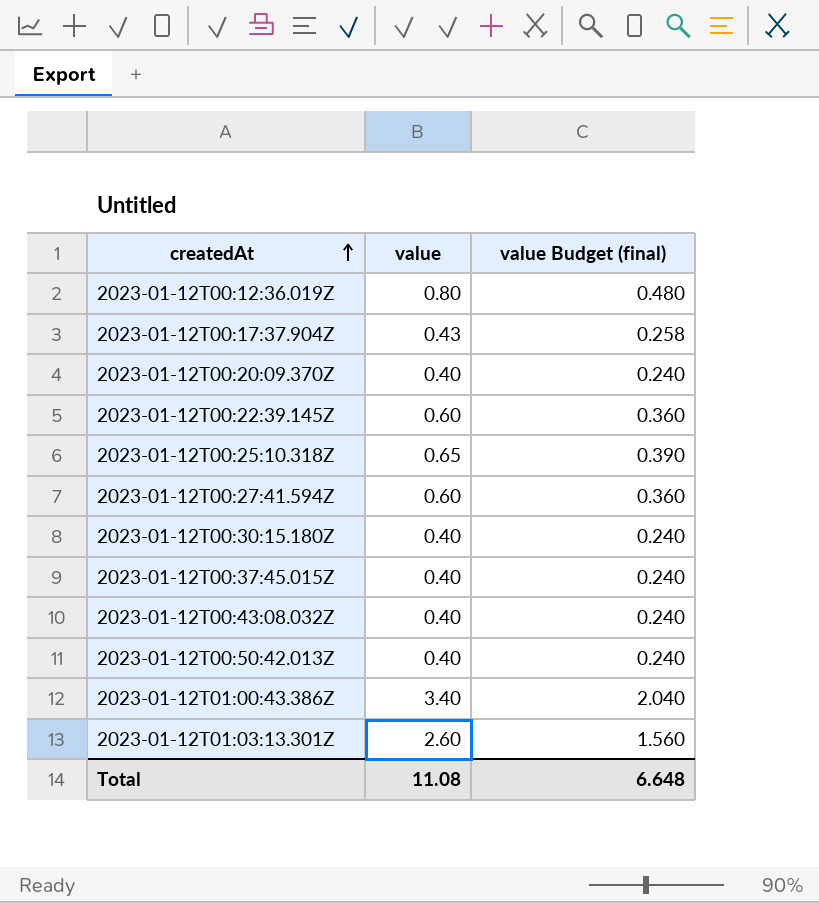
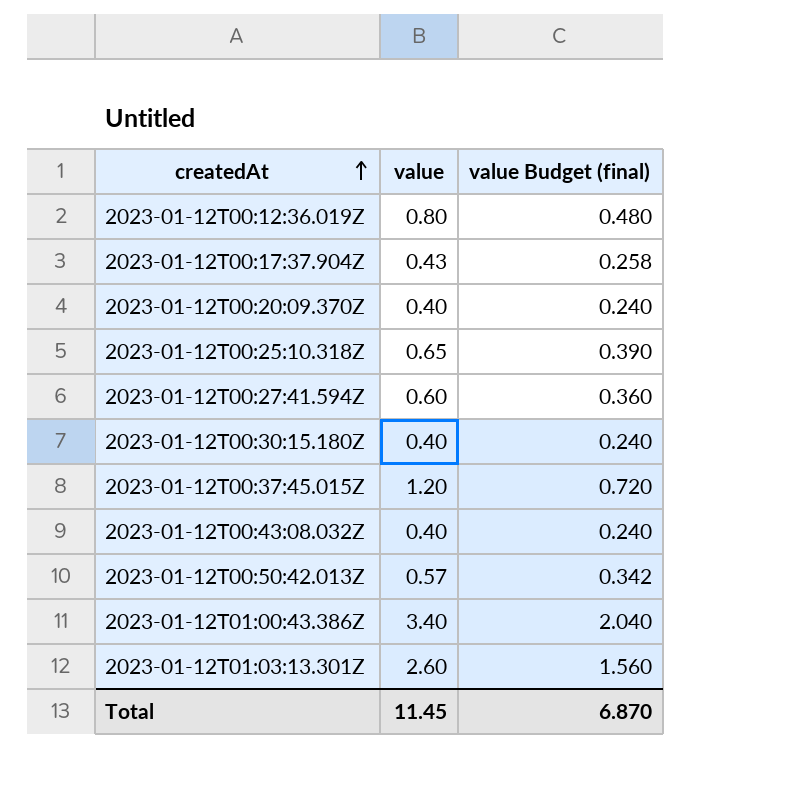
row 2023-01-12T00:22:39.145Z: 0.60 | 0.360 -> none
2023-01-12T00:37:45.015Z | value: 0.40 -> 1.20
2023-01-12T00:37:45.015Z | value Budget (final): 0.240 -> 0.720
2023-01-12T00:50:42.013Z | value: 0.40 -> 0.57
2023-01-12T00:50:42.013Z | value Budget (final): 0.240 -> 0.342
Total | value: 11.08 -> 11.45
Total | value Budget (final): 6.648 -> 6.870

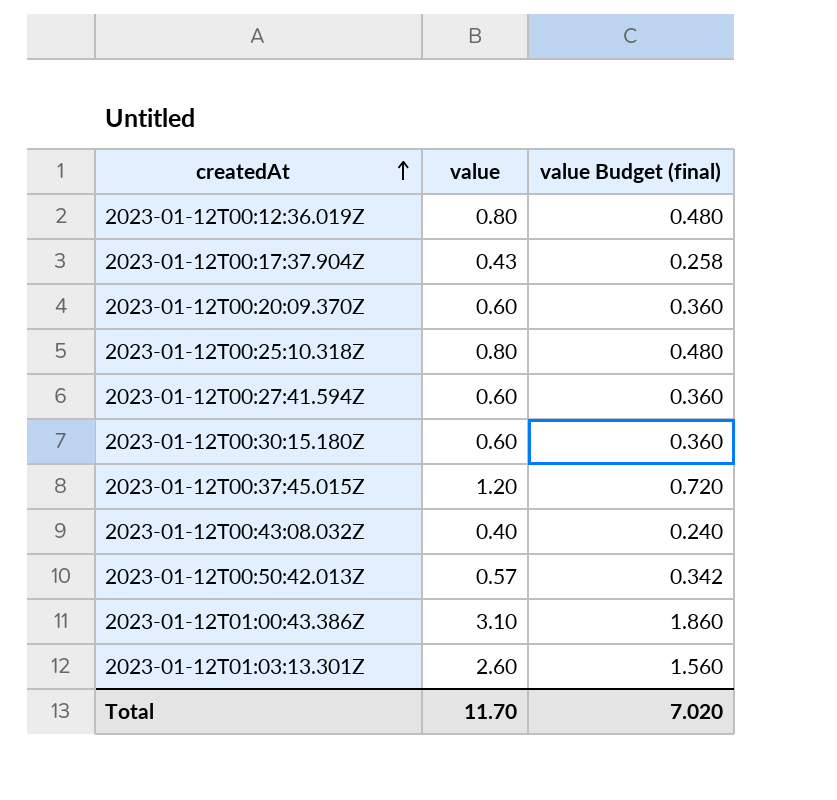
2023-01-12T00:20:09.370Z | value: 0.40 -> 0.60
2023-01-12T00:20:09.370Z | value Budget (final): 0.240 -> 0.360
2023-01-12T00:25:10.318Z | value: 0.65 -> 0.80
2023-01-12T00:25:10.318Z | value Budget (final): 0.390 -> 0.480
2023-01-12T00:30:15.180Z | value: 0.40 -> 0.60
2023-01-12T00:30:15.180Z | value Budget (final): 0.240 -> 0.360
2023-01-12T01:00:43.386Z | value: 3.40 -> 3.10
2023-01-12T01:00:43.386Z | value Budget (final): 2.040 -> 1.860
Total | value: 11.45 -> 11.70
Total | value Budget (final): 6.870 -> 7.020

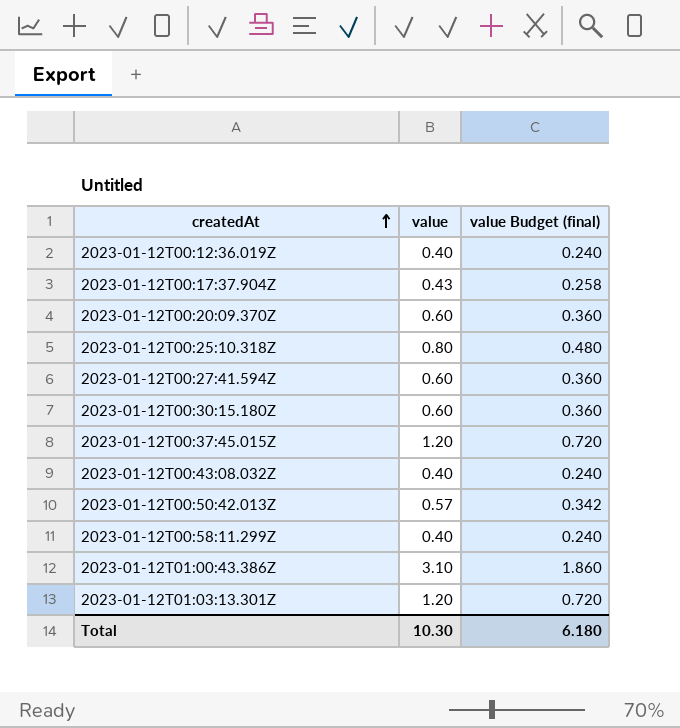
2023-01-12T00:12:36.019Z | value: 0.80 -> 0.40
2023-01-12T00:12:36.019Z | value Budget (final): 0.480 -> 0.240
row 2023-01-12T00:58:11.299Z: none -> 0.40 | 0.240
2023-01-12T01:03:13.301Z | value: 2.60 -> 1.20
2023-01-12T01:03:13.301Z | value Budget (final): 1.560 -> 0.720
Total | value: 11.70 -> 10.30
Total | value Budget (final): 7.020 -> 6.180

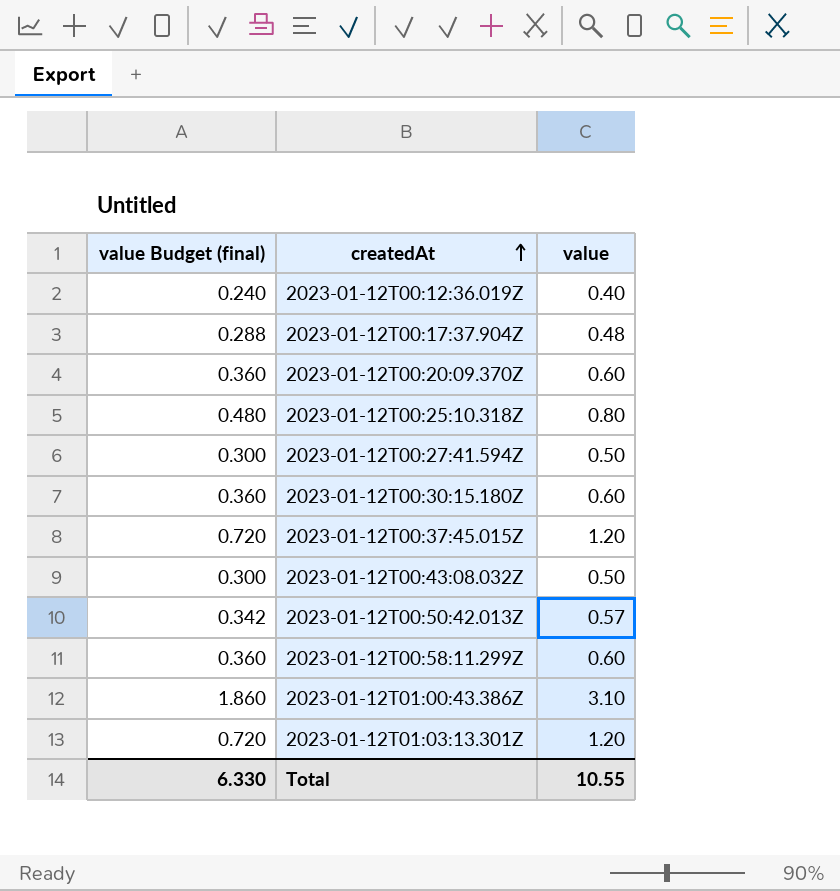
column value Budget (final) | position: 3 -> 1
2023-01-12T00:17:37.904Z | value Budget (final): 0.258 -> 0.288
2023-01-12T00:17:37.904Z | value: 0.43 -> 0.48
2023-01-12T00:27:41.594Z | value Budget (final): 0.360 -> 0.300
2023-01-12T00:27:41.594Z | value: 0.60 -> 0.50
2023-01-12T00:43:08.032Z | value Budget (final): 0.240 -> 0.300
2023-01-12T00:43:08.032Z | value: 0.40 -> 0.50
2023-01-12T00:58:11.299Z | value Budget (final): 0.240 -> 0.360
2023-01-12T00:58:11.299Z | value: 0.40 -> 0.60
Total | value Budget (final): 6.180 -> 6.330
Total | value: 10.30 -> 10.55

